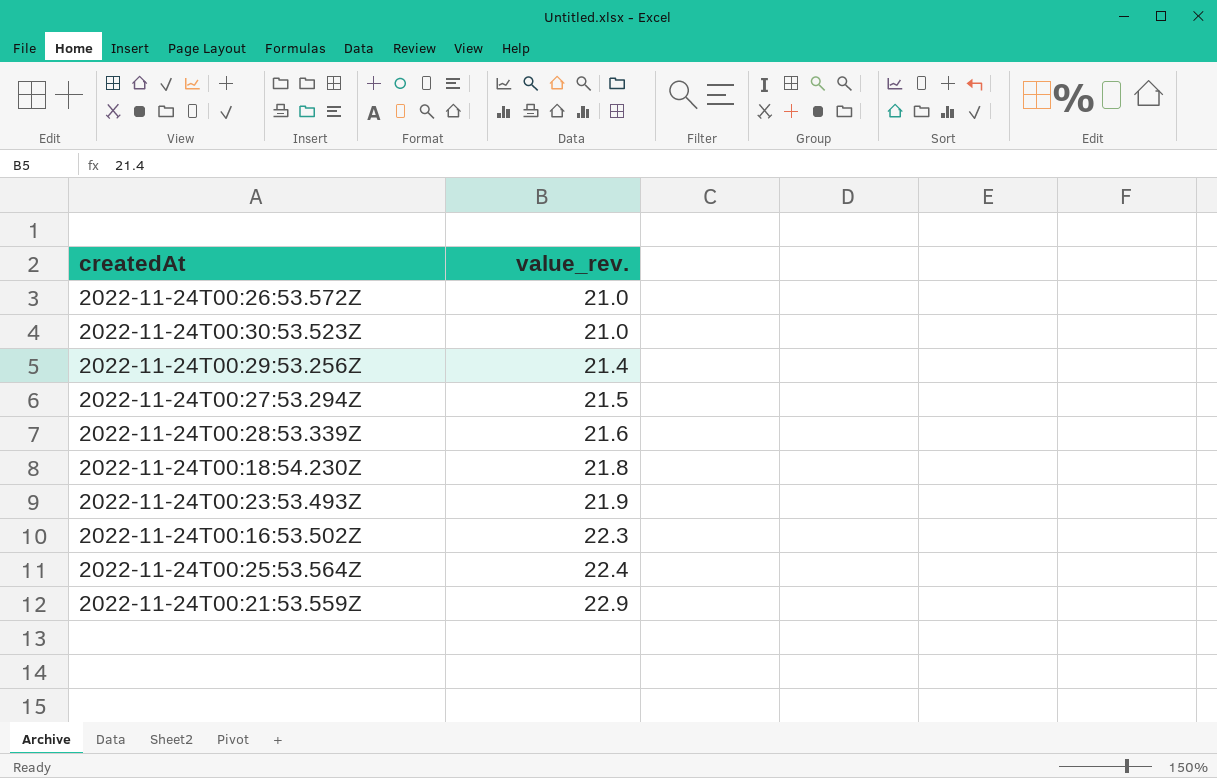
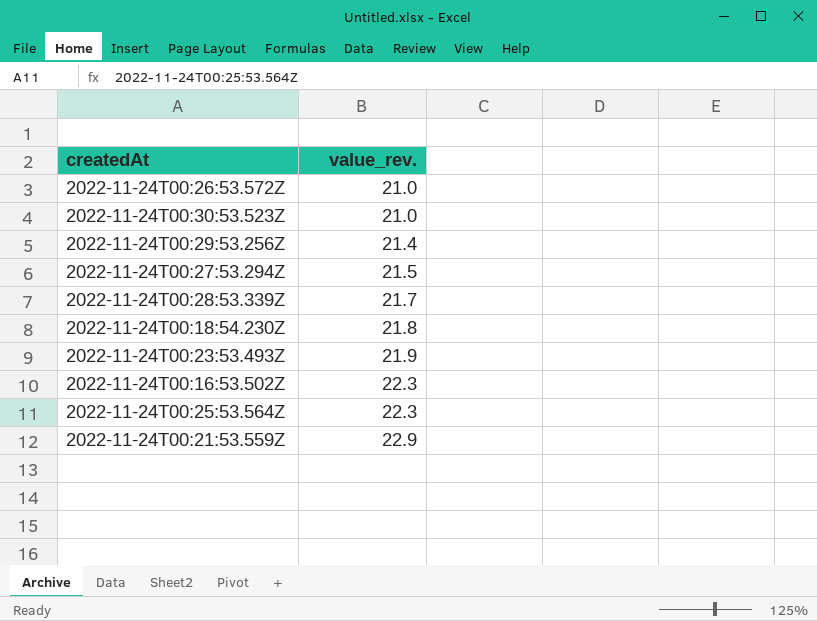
2022-11-24T00:28:53.339Z | value_rev.: 21.6 -> 21.7
2022-11-24T00:25:53.564Z | value_rev.: 22.4 -> 22.3

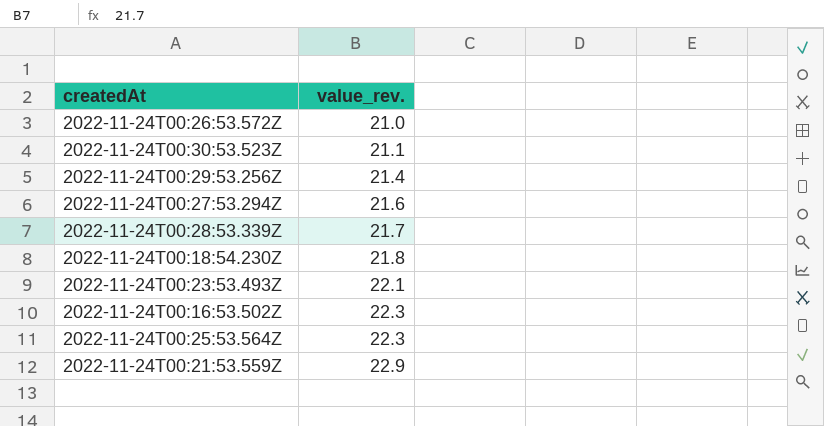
2022-11-24T00:30:53.523Z | value_rev.: 21.0 -> 21.1
2022-11-24T00:27:53.294Z | value_rev.: 21.5 -> 21.6
2022-11-24T00:23:53.493Z | value_rev.: 21.9 -> 22.1

